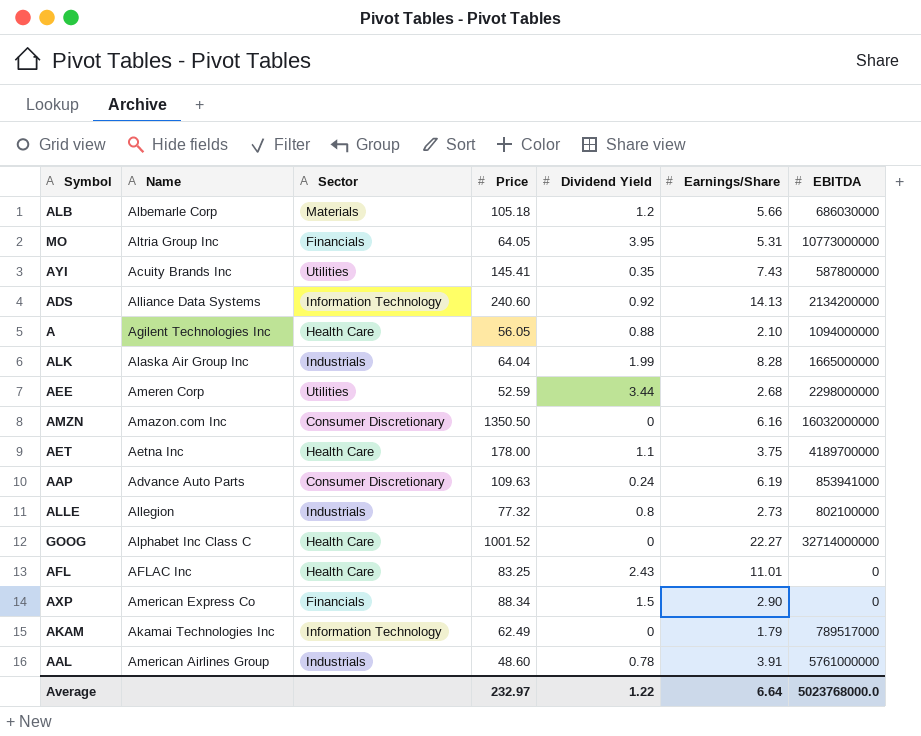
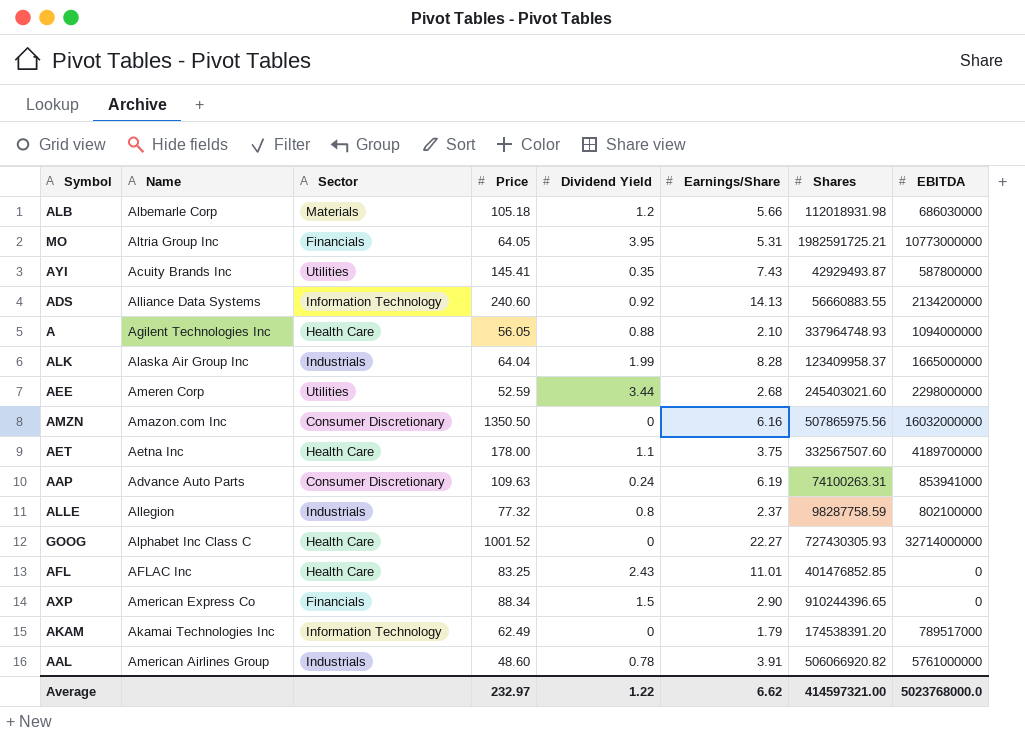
column Shares | position: none -> 7
ALLE | Earnings/Share: 2.73 -> 2.37
Average | Earnings/Share: 6.64 -> 6.62

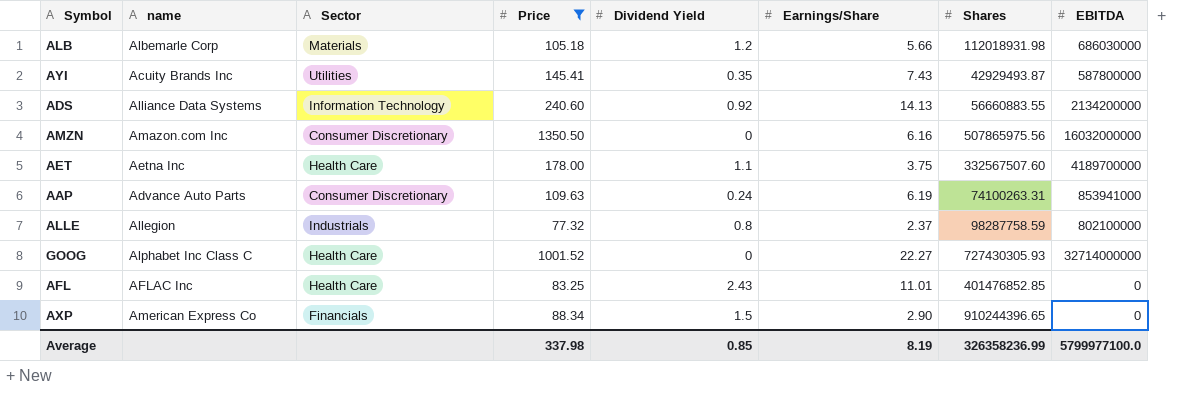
filter: none -> Price >= 77.32
column name: Name -> name
Average | Price: 232.97 -> 337.98
Average | Dividend Yield: 1.22 -> 0.85
Average | Earnings/Share: 6.62 -> 8.19
Average | Shares: 414597321.00 -> 326358236.99
Average | EBITDA: 5023768000.0 -> 5799977100.0

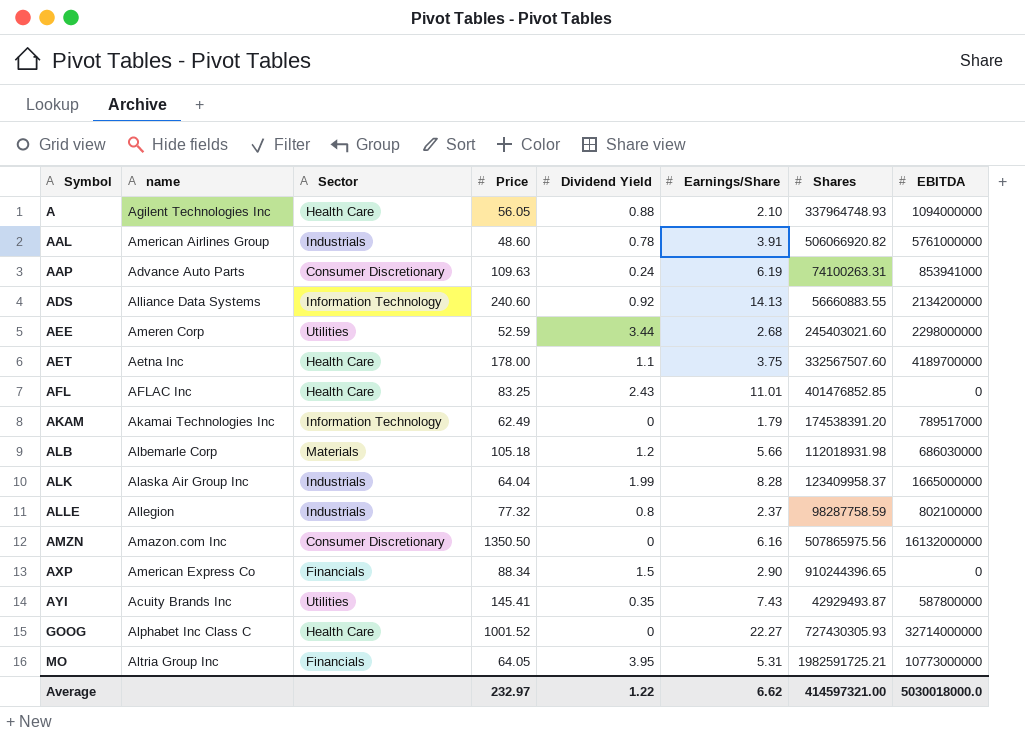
filter: Price >= 77.32 -> none
row order: none -> Symbol ascending
AMZN | EBITDA: 16032000000 -> 16132000000
Average | Price: 337.98 -> 232.97
Average | Dividend Yield: 0.85 -> 1.22
Average | Earnings/Share: 8.19 -> 6.62
Average | Shares: 326358236.99 -> 414597321.00
Average | EBITDA: 5799977100.0 -> 5030018000.0

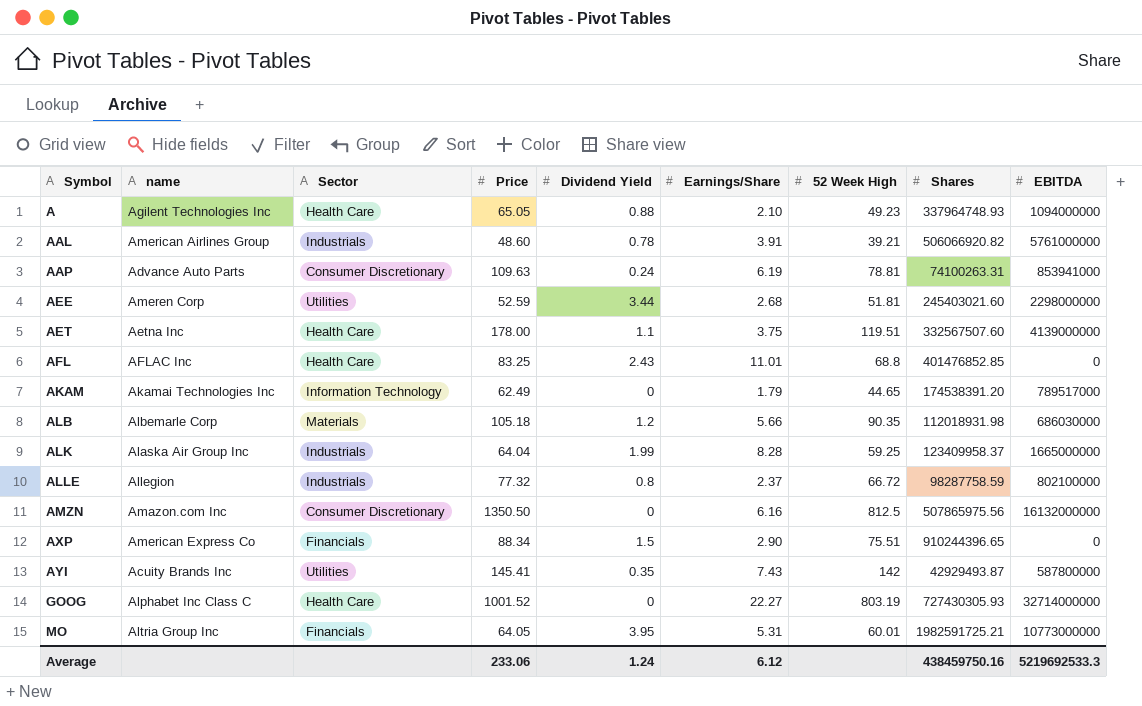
column 52 Week High | position: none -> 7
row ADS: Alliance Data Systems | Information Technology | 240.60 | 0.92 | 14.13 | 56660883.55 | 2134200000 -> none
A | Price: 56.05 -> 65.05
AET | EBITDA: 4189700000 -> 4139000000
Average | Price: 232.97 -> 233.06
Average | Dividend Yield: 1.22 -> 1.24
Average | Earnings/Share: 6.62 -> 6.12
Average | Shares: 414597321.00 -> 438459750.16
Average | EBITDA: 5030018000.0 -> 5219692533.3

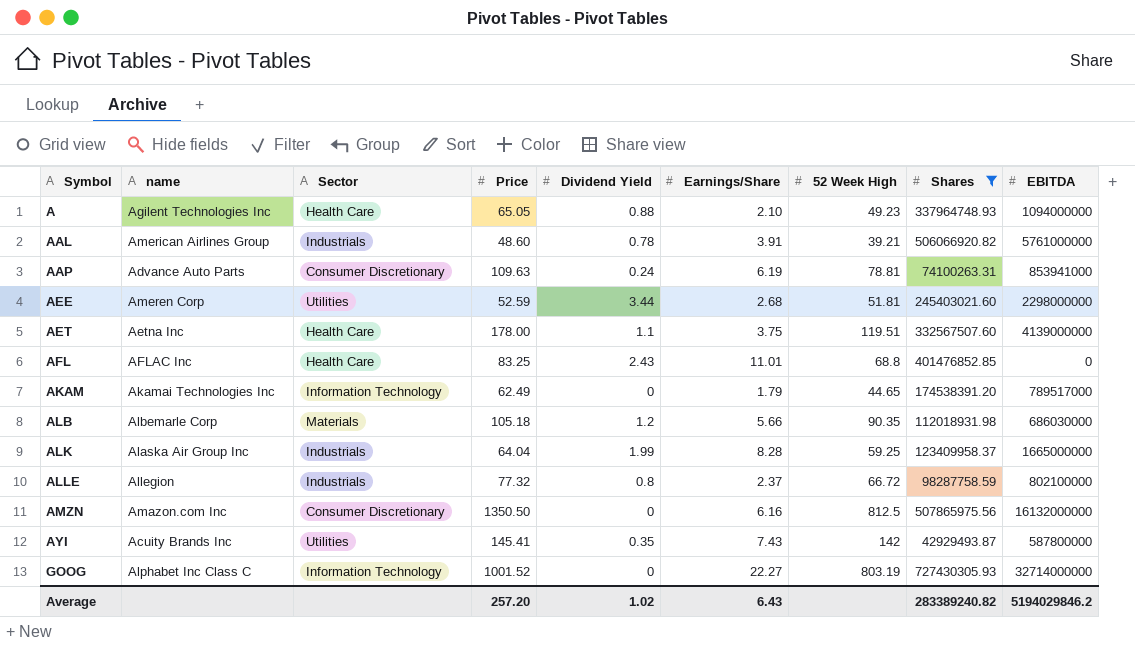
filter: none -> Shares <= 727430305.93
GOOG | Sector: Health Care -> Information Technology
Average | Price: 233.06 -> 257.20
Average | Dividend Yield: 1.24 -> 1.02
Average | Earnings/Share: 6.12 -> 6.43
Average | Shares: 438459750.16 -> 283389240.82
Average | EBITDA: 5219692533.3 -> 5194029846.2

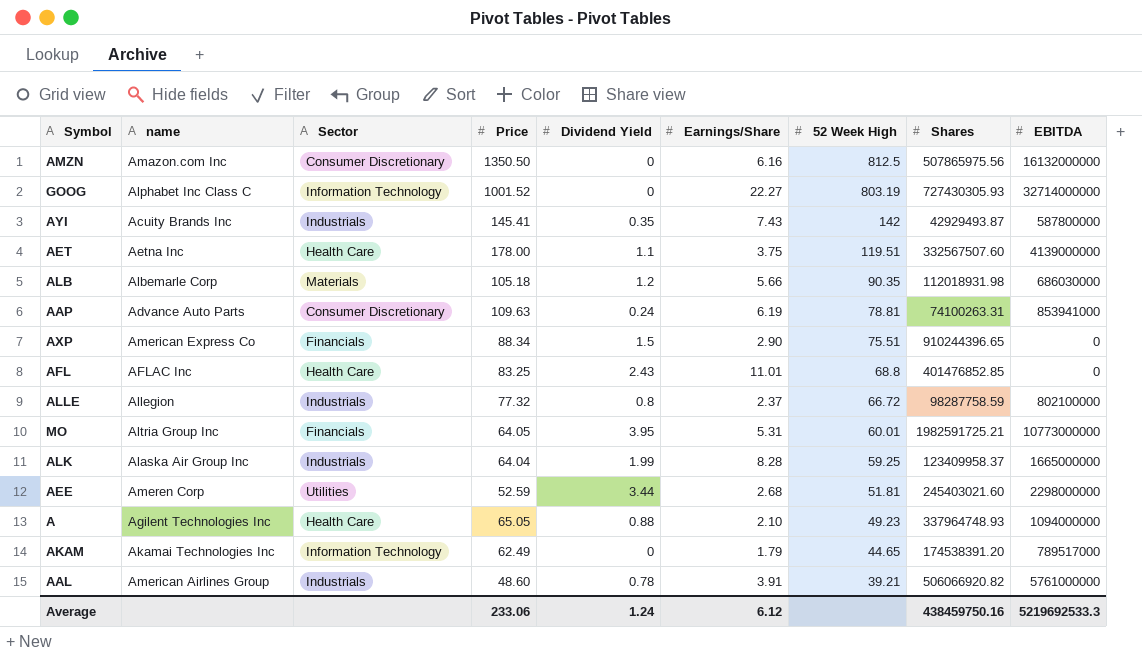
filter: Shares <= 727430305.93 -> none
row order: Symbol ascending -> 52 Week High descending
AYI | Sector: Utilities -> Industrials
Average | Price: 257.20 -> 233.06
Average | Dividend Yield: 1.02 -> 1.24
Average | Earnings/Share: 6.43 -> 6.12
Average | Shares: 283389240.82 -> 438459750.16
Average | EBITDA: 5194029846.2 -> 5219692533.3

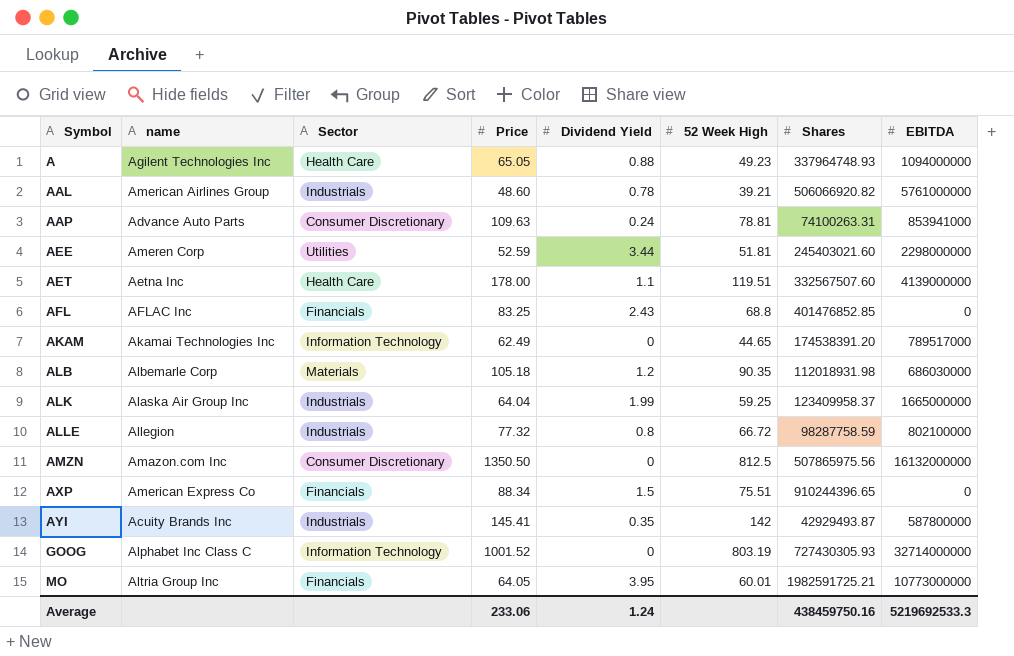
row order: 52 Week High descending -> Symbol ascending
column Earnings/Share | position: 6 -> none
AFL | Sector: Health Care -> Financials

